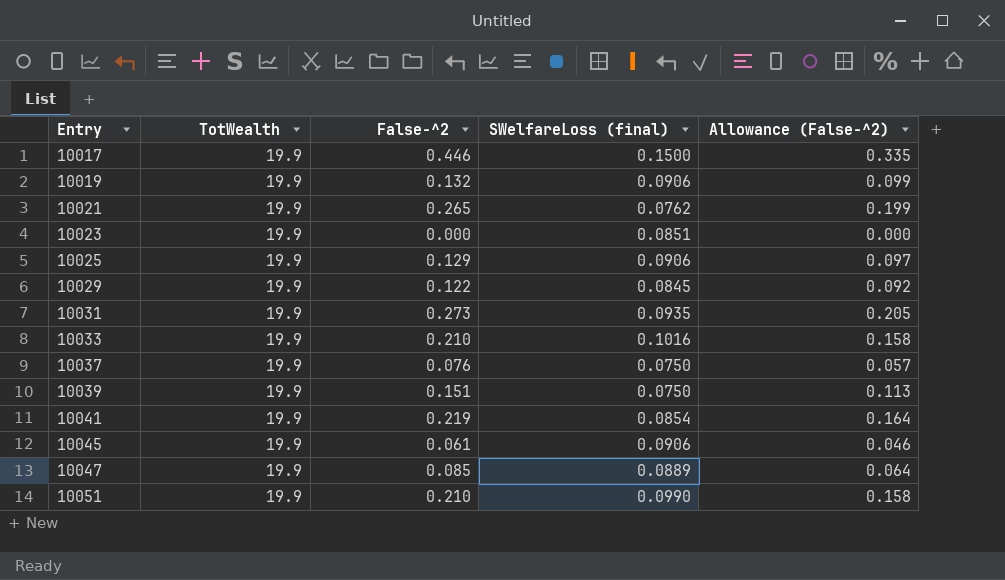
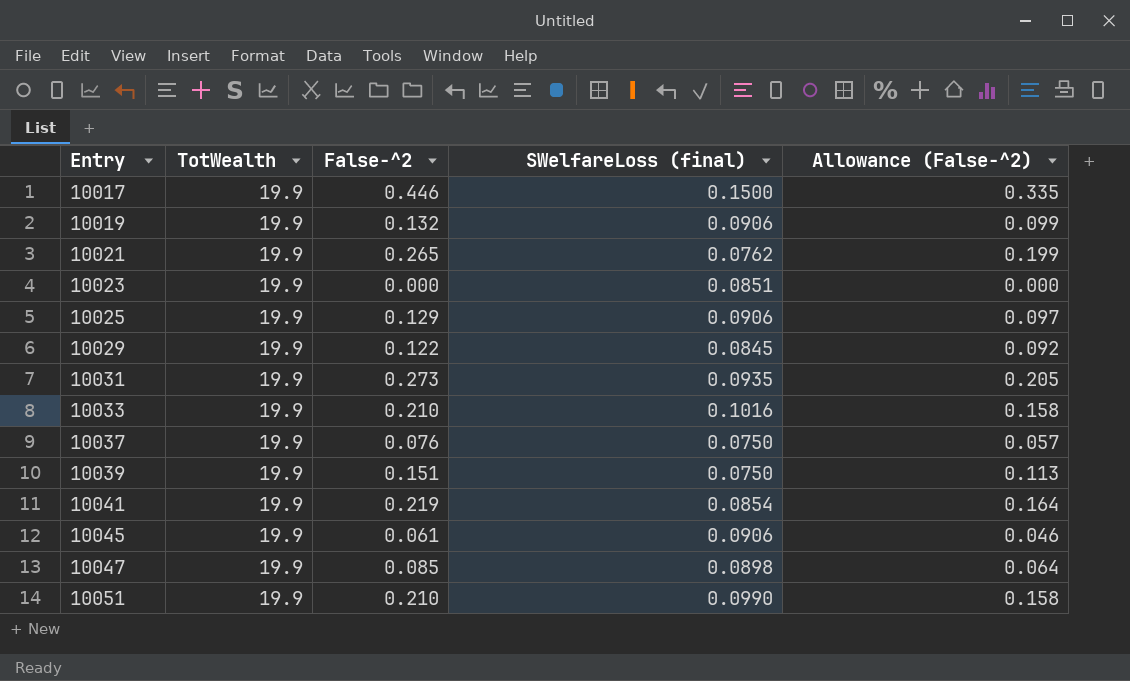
10047 | SWelfareLoss (final): 0.0889 -> 0.0898

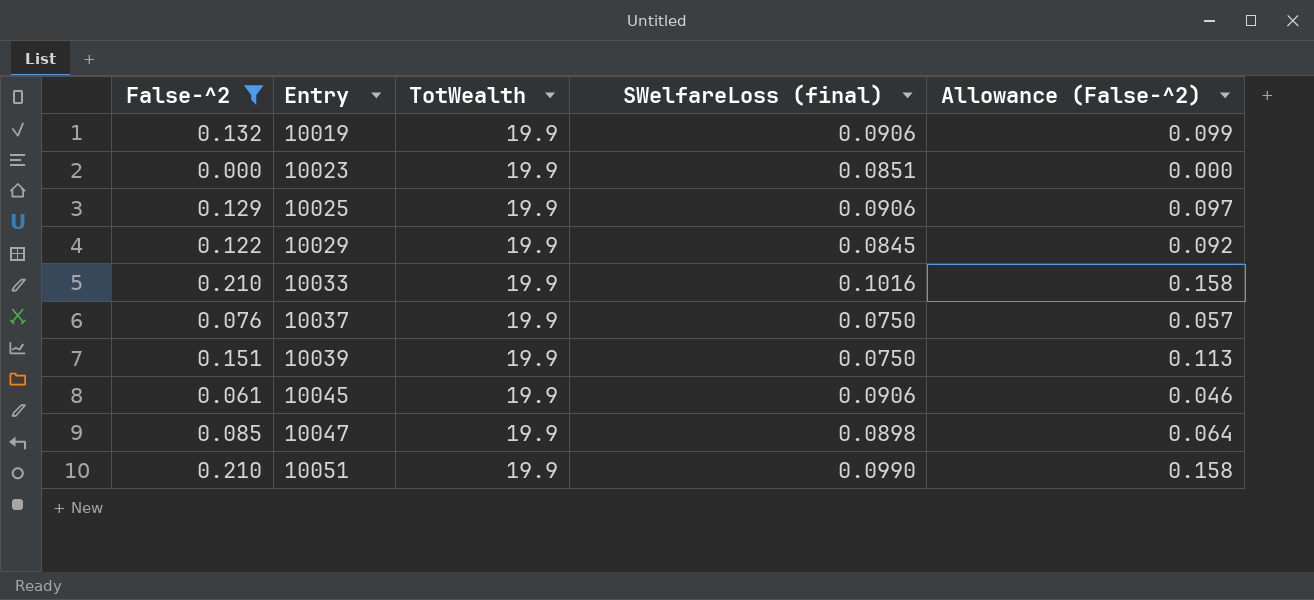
filter: none -> False-^2 <= 0.210
column False-^2 | position: 3 -> 1

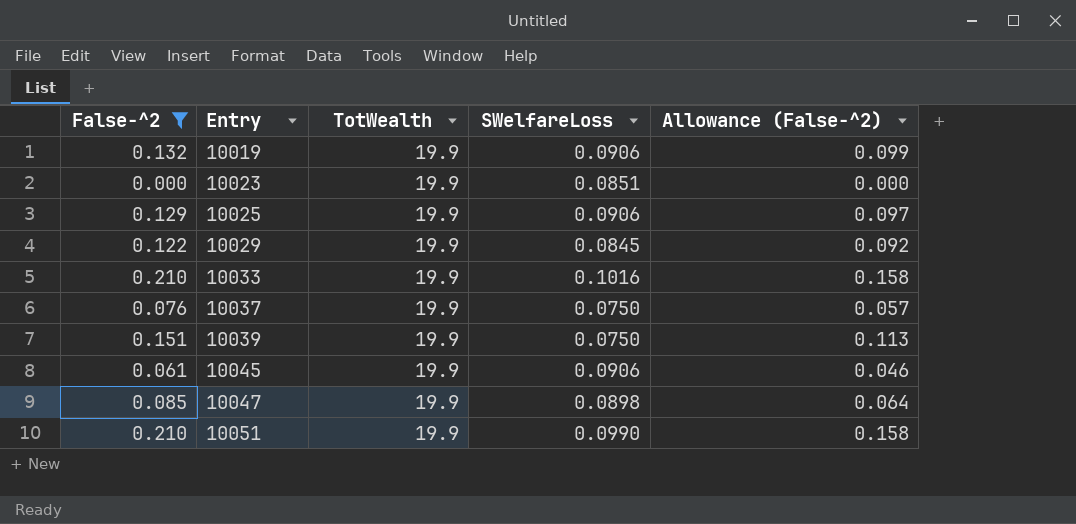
column name: SWelfareLoss (final) -> SWelfareLoss

